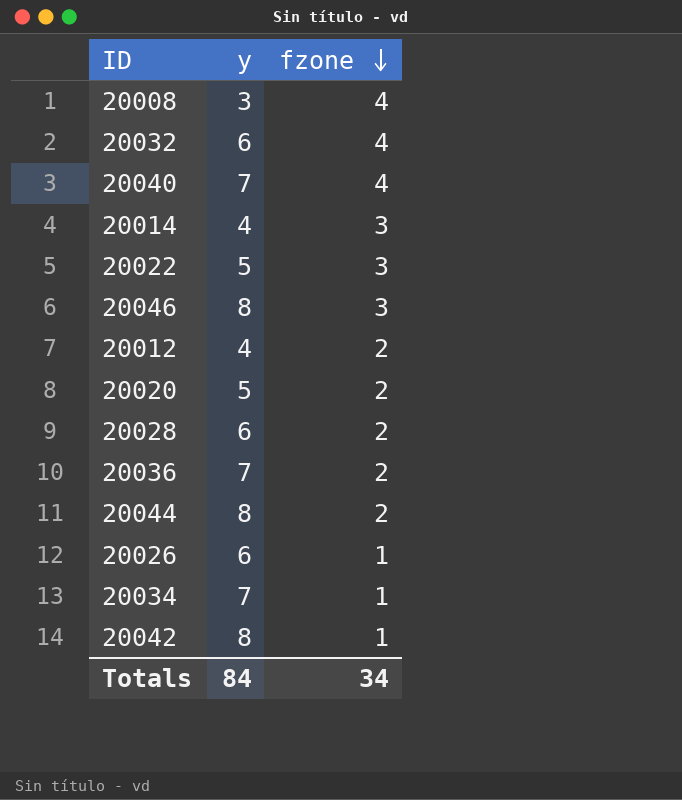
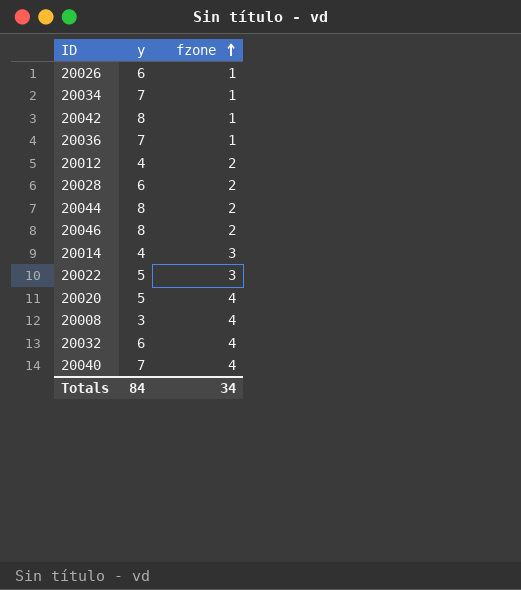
row order: fzone descending -> fzone ascending
20036 | fzone: 2 -> 1
20046 | fzone: 3 -> 2
20020 | fzone: 2 -> 4

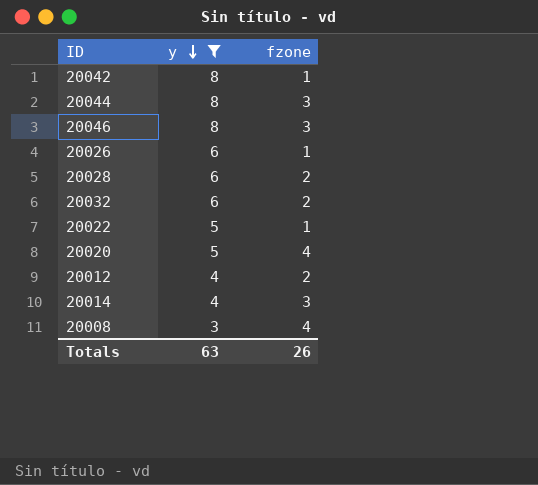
filter: none -> y != 7
row order: fzone ascending -> y descending
20044 | fzone: 2 -> 3
20046 | fzone: 2 -> 3
20032 | fzone: 4 -> 2
20022 | fzone: 3 -> 1
Totals | y: 84 -> 63
Totals | fzone: 34 -> 26

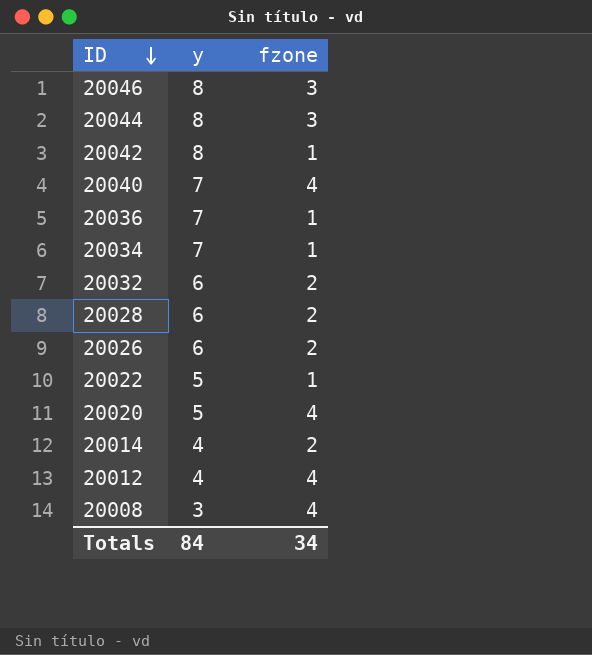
filter: y != 7 -> none
row order: y descending -> ID descending
20026 | fzone: 1 -> 2
20014 | fzone: 3 -> 2
20012 | fzone: 2 -> 4
Totals | y: 63 -> 84
Totals | fzone: 26 -> 34

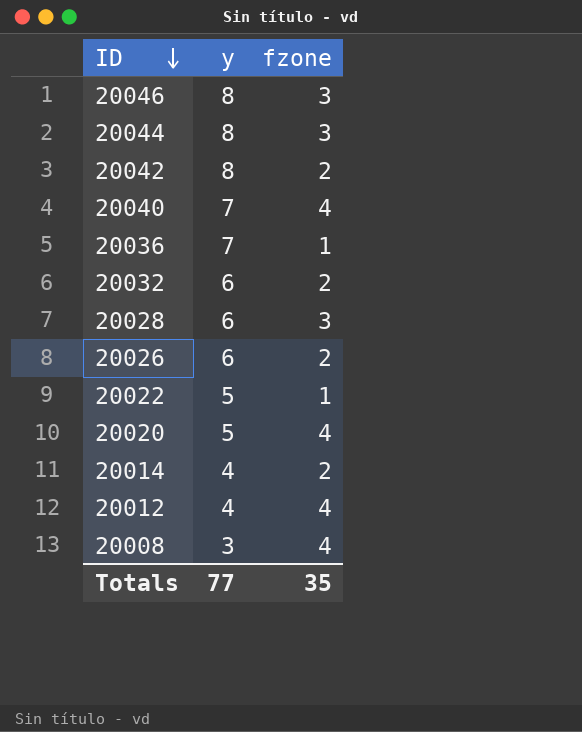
row 20034: 7 | 1 -> none
20042 | fzone: 1 -> 2
20028 | fzone: 2 -> 3
Totals | y: 84 -> 77
Totals | fzone: 34 -> 35

